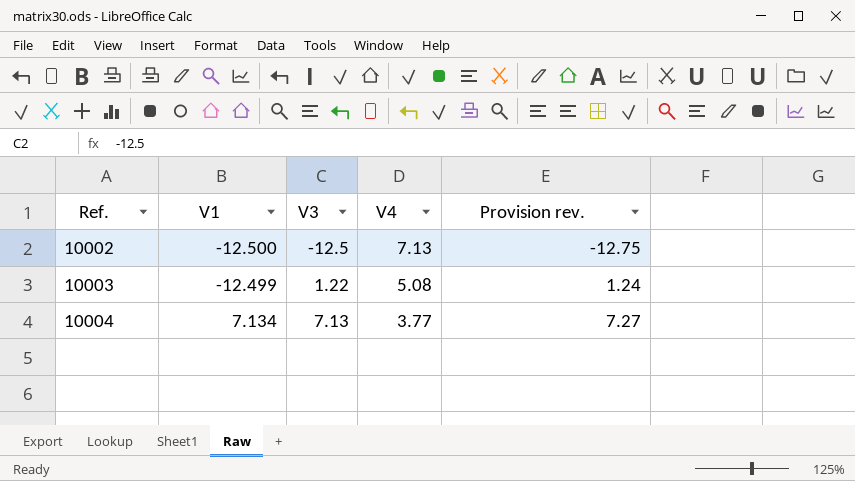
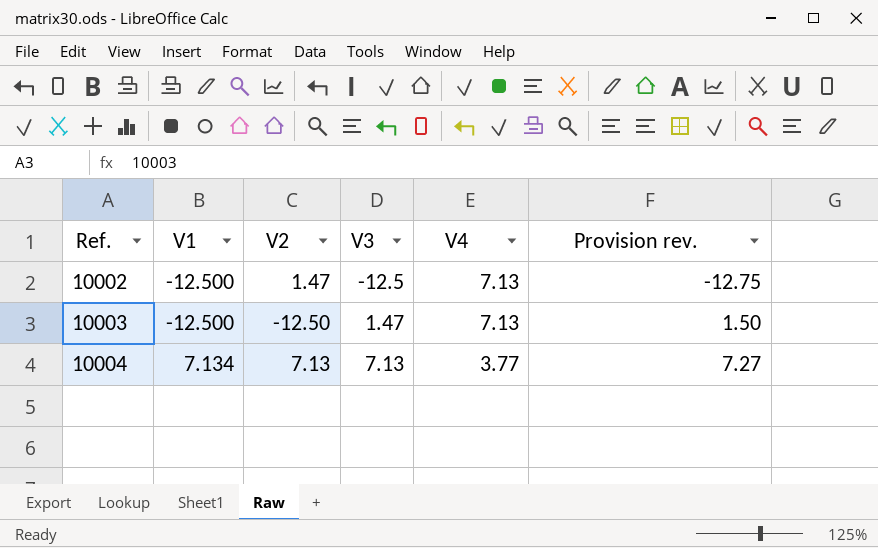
column V2 | position: none -> 3
10003 | V1: -12.499 -> -12.500
10003 | V3: 1.22 -> 1.47
10003 | V4: 5.08 -> 7.13
10003 | Provision rev.: 1.24 -> 1.50

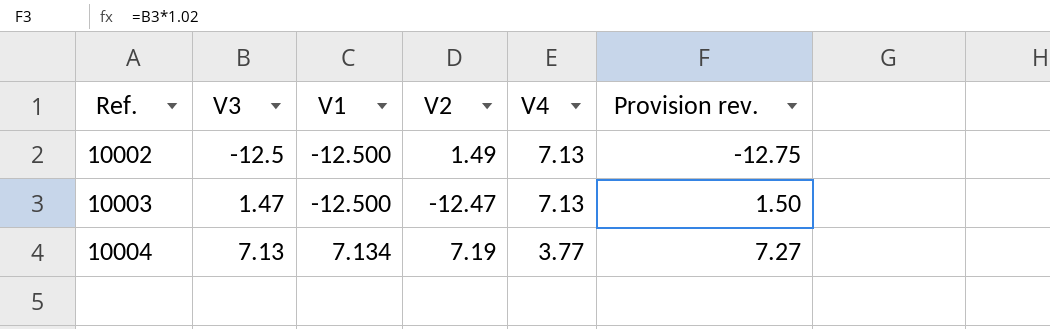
column V3 | position: 4 -> 2
10002 | V2: 1.47 -> 1.49
10003 | V2: -12.50 -> -12.47
10004 | V2: 7.13 -> 7.19

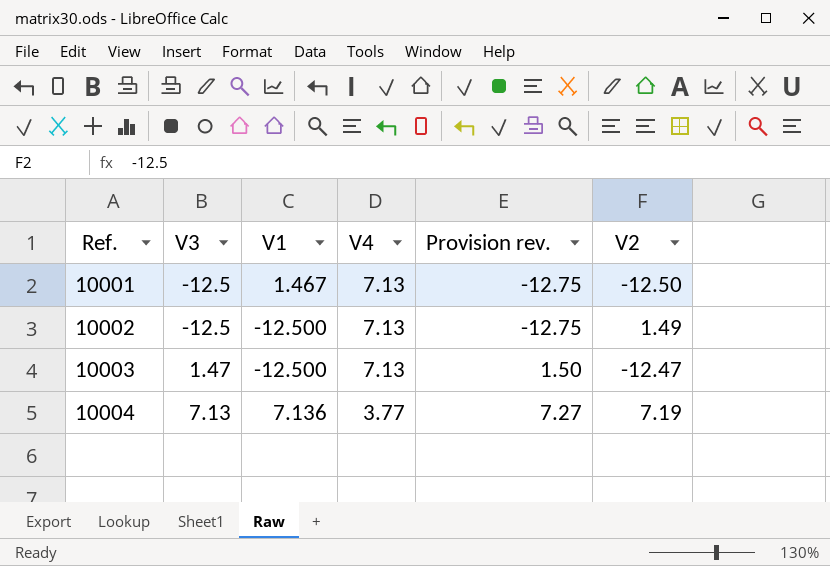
column V2 | position: 4 -> 6
row 10001: none -> -12.5 | 1.467 | 7.13 | -12.75 | -12.50
10004 | V1: 7.134 -> 7.136

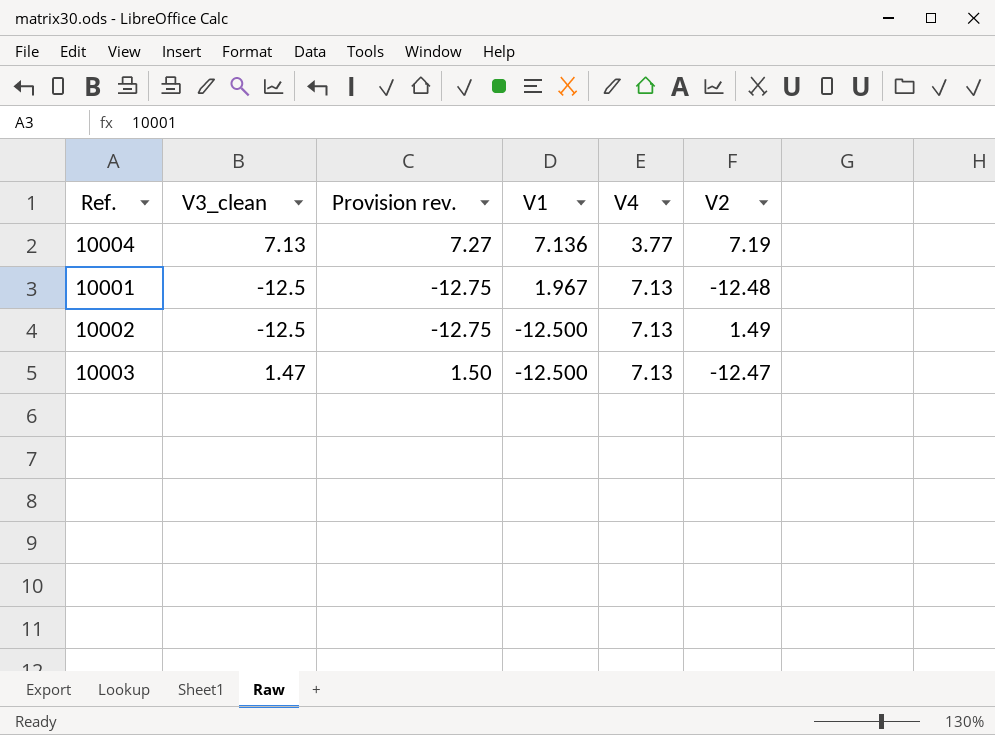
row order: Ref. ascending -> V1 descending
column name: V3 -> V3_clean
column Provision rev. | position: 5 -> 3
10001 | V1: 1.467 -> 1.967
10001 | V2: -12.50 -> -12.48

